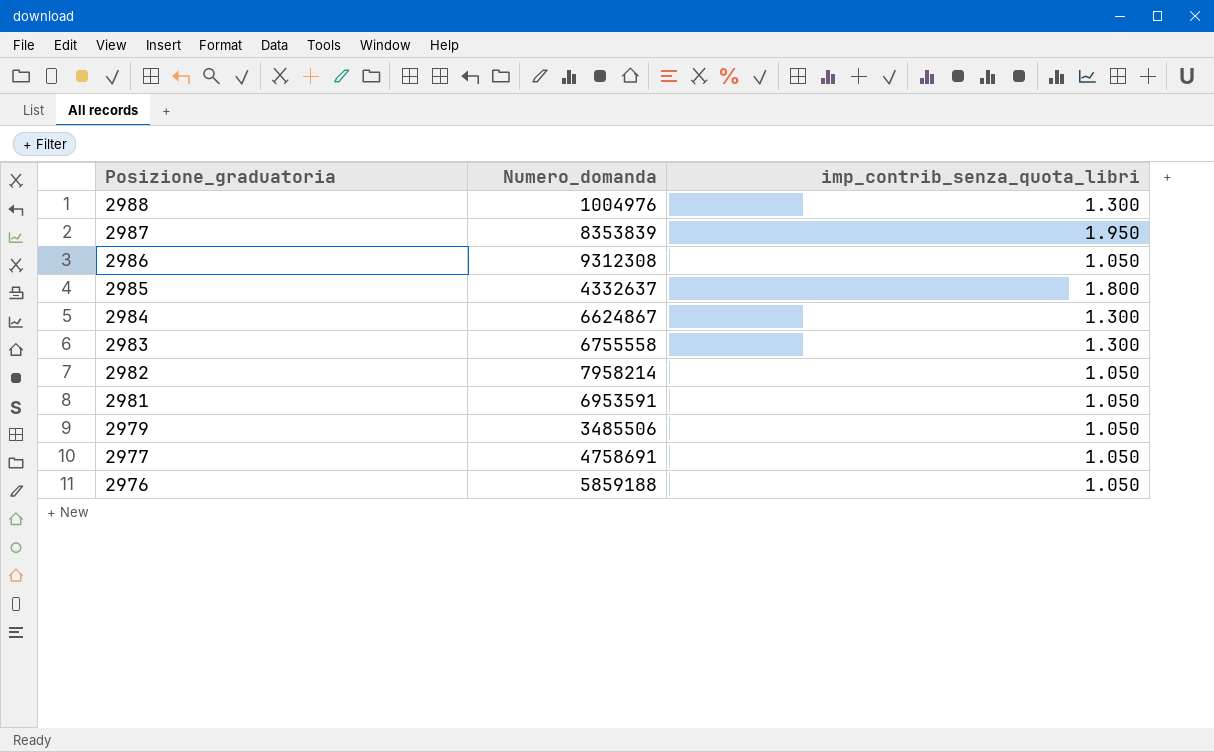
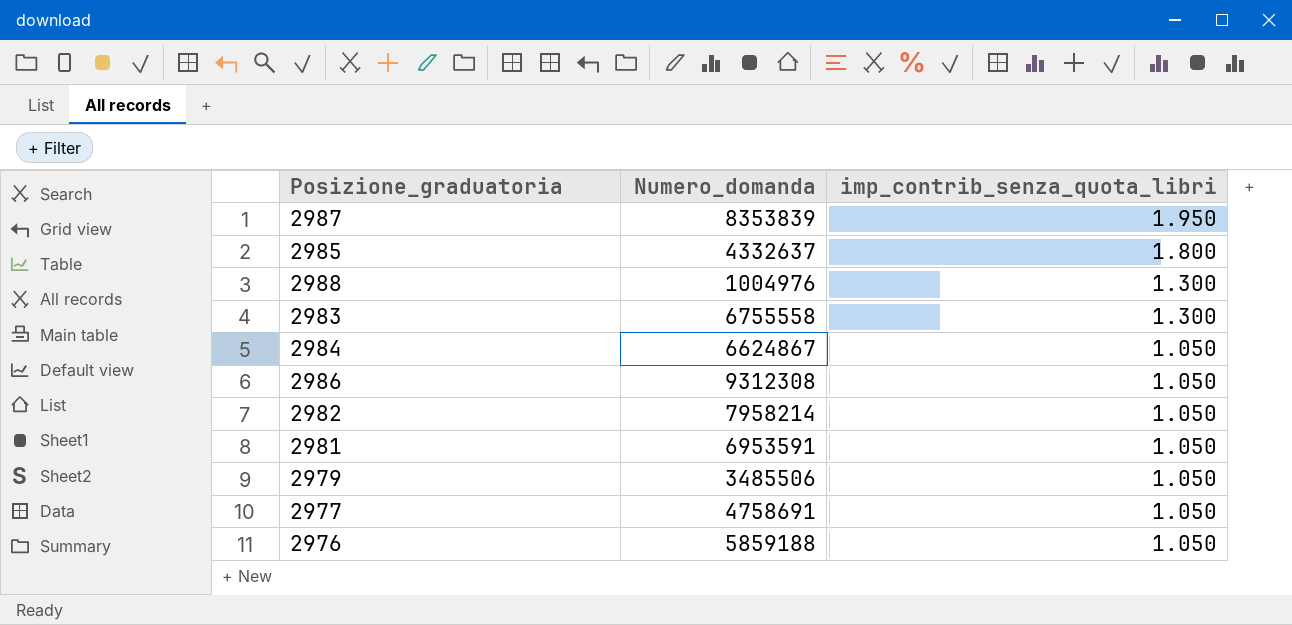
row order: Posizione_graduatoria descending -> imp_contrib_senza_quota_libri descending
2984 | imp_contrib_senza_quota_libri: 1.300 -> 1.050

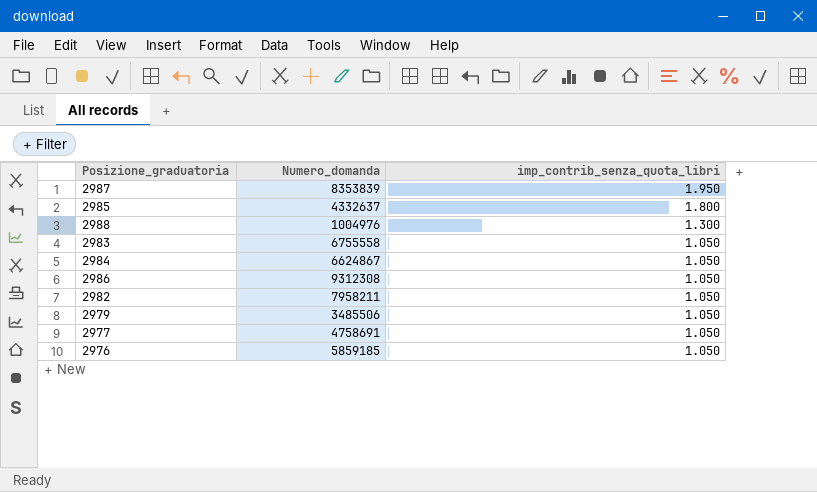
row 2981: 6953591 | 1.050 -> none
2983 | imp_contrib_senza_quota_libri: 1.300 -> 1.050
2982 | Numero_domanda: 7958214 -> 7958211
2976 | Numero_domanda: 5859188 -> 5859185

